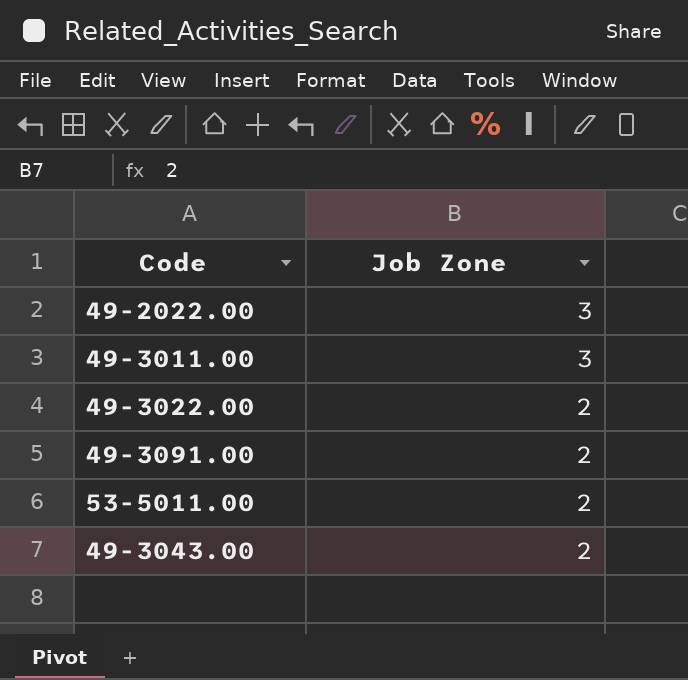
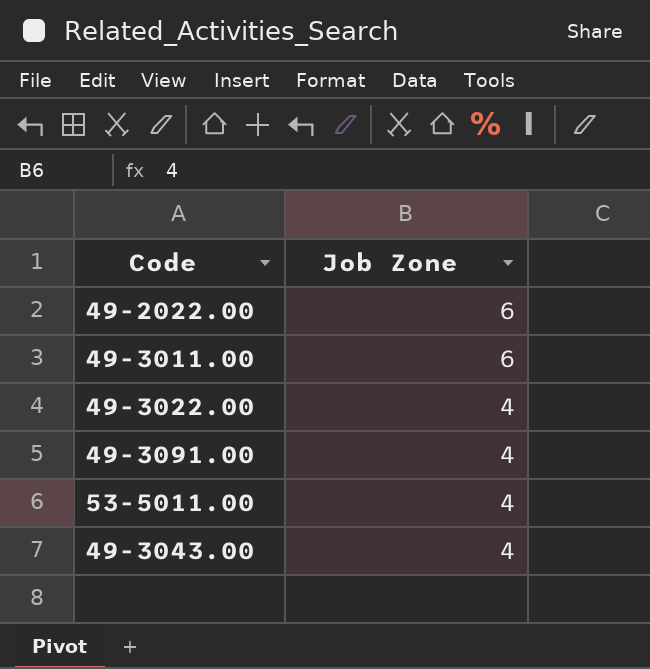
49-2022.00 | Job Zone: 3 -> 6
49-3011.00 | Job Zone: 3 -> 6
49-3022.00 | Job Zone: 2 -> 4
49-3091.00 | Job Zone: 2 -> 4
53-5011.00 | Job Zone: 2 -> 4
49-3043.00 | Job Zone: 2 -> 4

